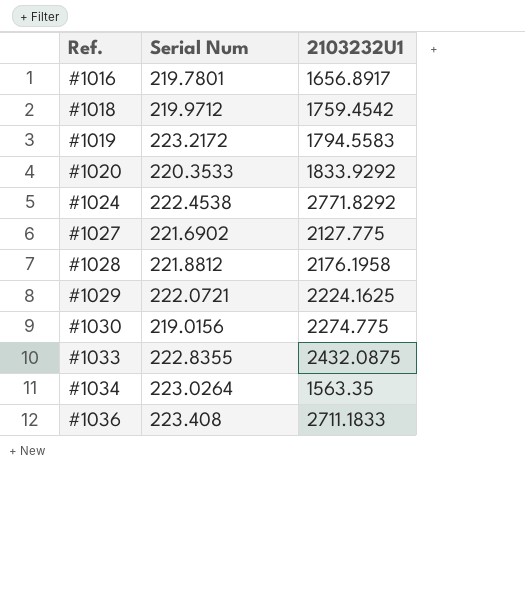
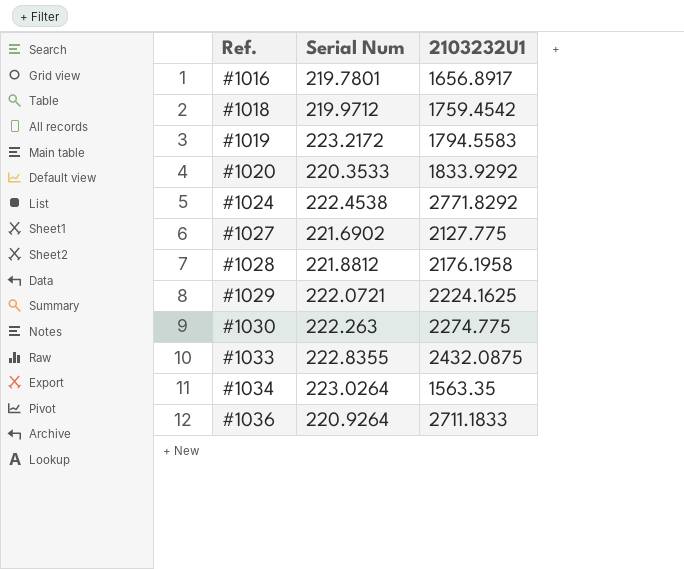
#1030 | Serial Num: 219.0156 -> 222.263
#1036 | Serial Num: 223.408 -> 220.9264

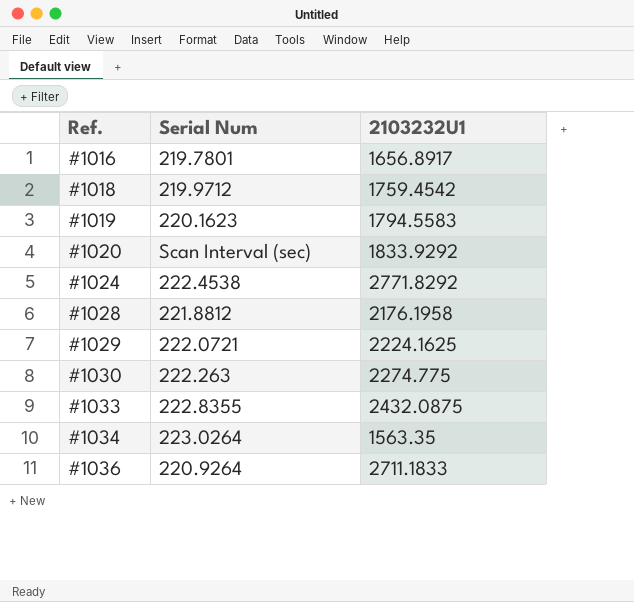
row #1027: 221.6902 | 2127.775 -> none
#1019 | Serial Num: 223.2172 -> 220.1623
#1020 | Serial Num: 220.3533 -> Scan Interval (sec)

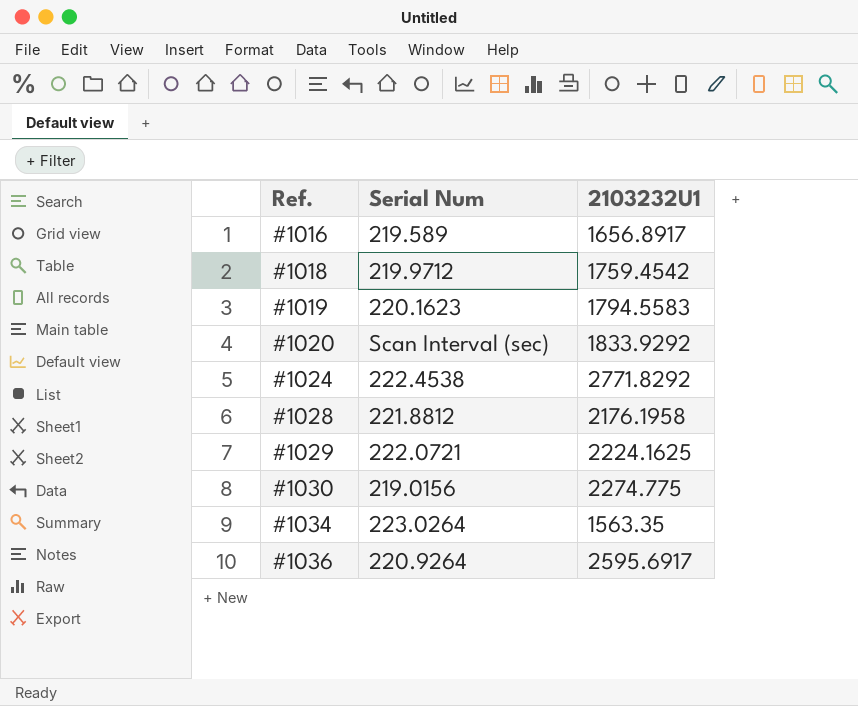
row #1033: 222.8355 | 2432.0875 -> none
#1016 | Serial Num: 219.7801 -> 219.589
#1030 | Serial Num: 222.263 -> 219.0156
#1036 | 2103232U1: 2711.1833 -> 2595.6917

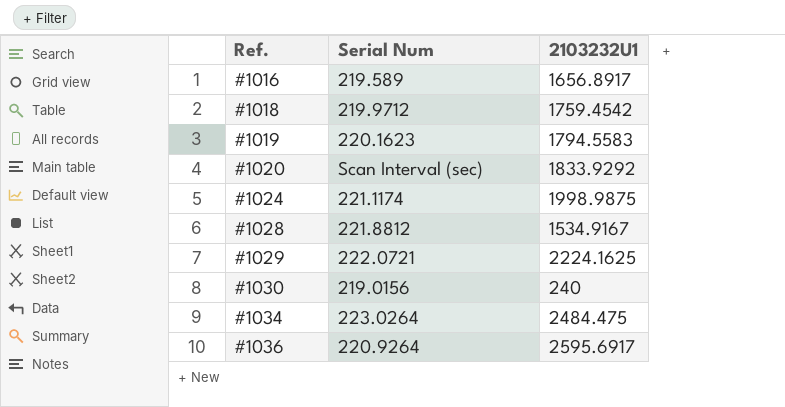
#1024 | Serial Num: 222.4538 -> 221.1174
#1024 | 2103232U1: 2771.8292 -> 1998.9875
#1028 | 2103232U1: 2176.1958 -> 1534.9167
#1030 | 2103232U1: 2274.775 -> 240
#1034 | 2103232U1: 1563.35 -> 2484.475

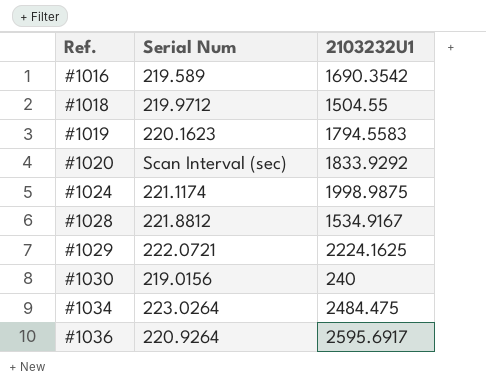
#1016 | 2103232U1: 1656.8917 -> 1690.3542
#1018 | 2103232U1: 1759.4542 -> 1504.55

